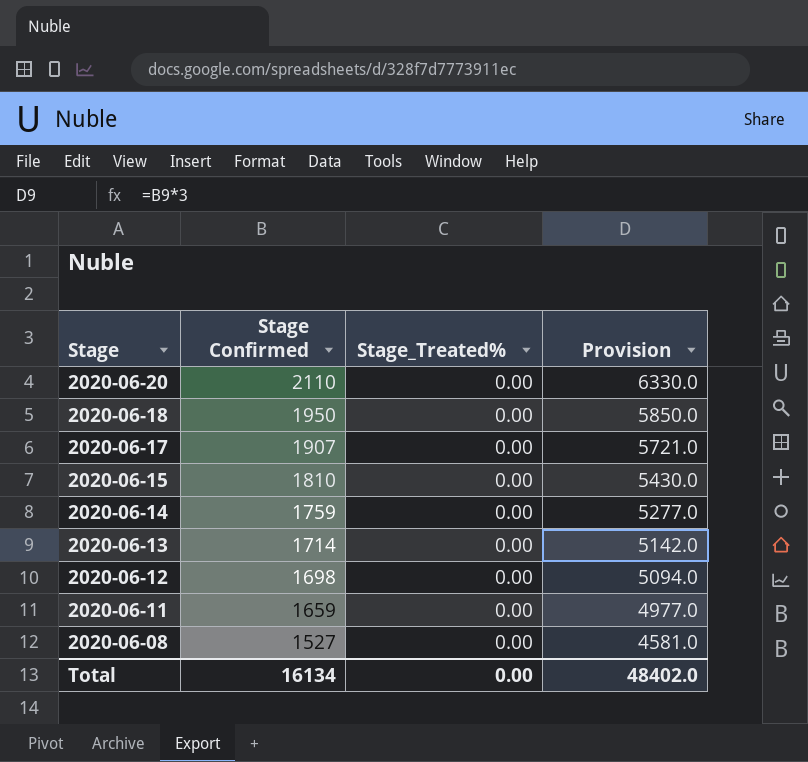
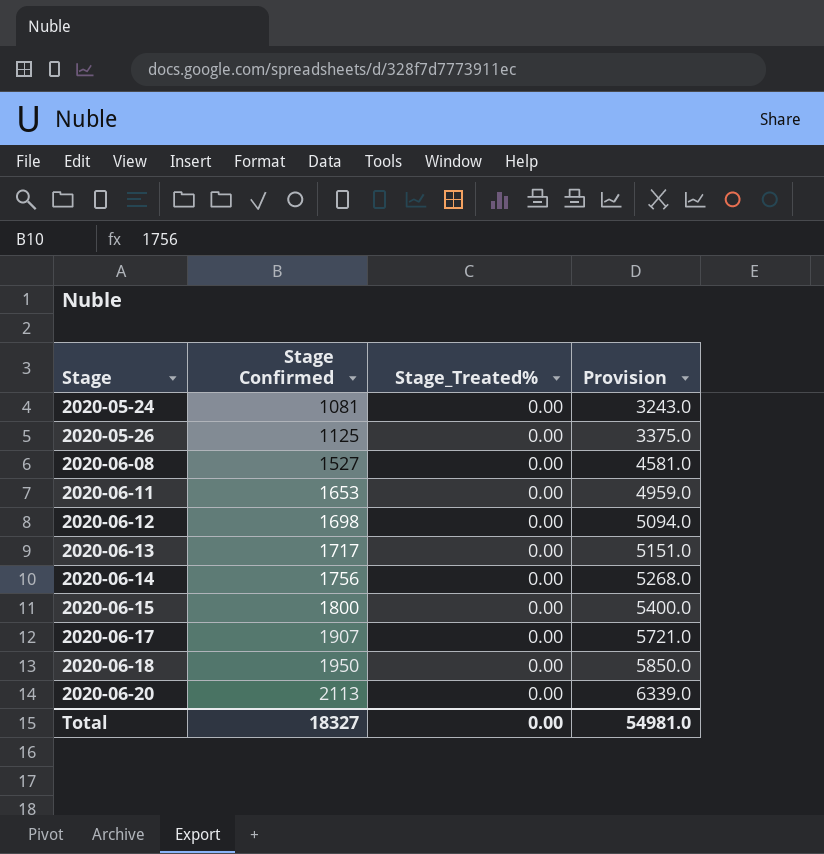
row order: Stage descending -> Stage ascending
row 2020-05-24: none -> 1081 | 0.00 | 3243.0
row 2020-05-26: none -> 1125 | 0.00 | 3375.0
2020-06-11 | Stage Confirmed: 1659 -> 1653
2020-06-11 | Provision: 4977.0 -> 4959.0
2020-06-13 | Stage Confirmed: 1714 -> 1717
2020-06-13 | Provision: 5142.0 -> 5151.0
2020-06-14 | Stage Confirmed: 1759 -> 1756
2020-06-14 | Provision: 5277.0 -> 5268.0
2020-06-15 | Stage Confirmed: 1810 -> 1800
2020-06-15 | Provision: 5430.0 -> 5400.0
2020-06-20 | Stage Confirmed: 2110 -> 2113
2020-06-20 | Provision: 6330.0 -> 6339.0
Total | Stage Confirmed: 16134 -> 18327
Total | Provision: 48402.0 -> 54981.0

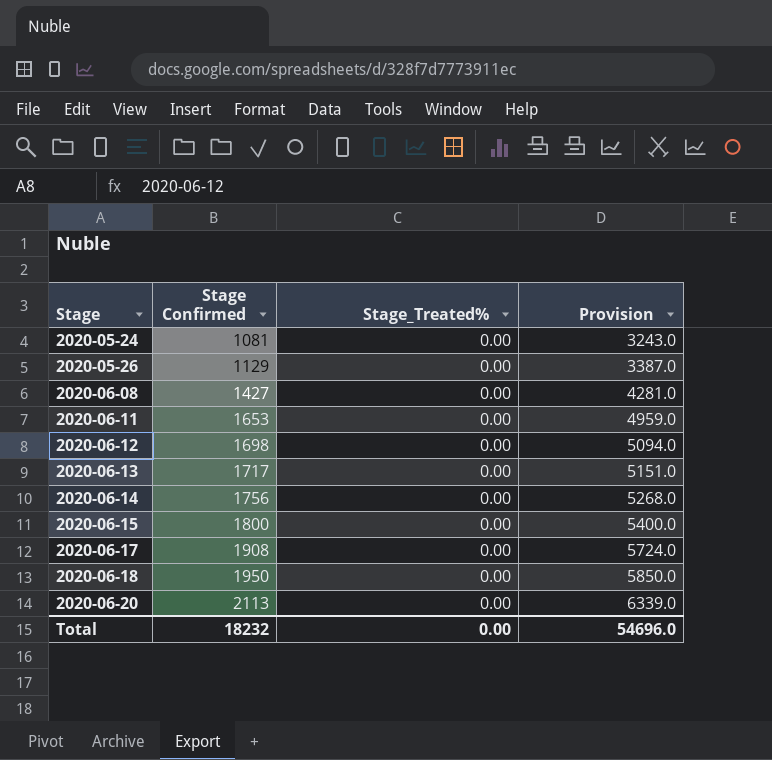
2020-05-26 | Stage Confirmed: 1125 -> 1129
2020-05-26 | Provision: 3375.0 -> 3387.0
2020-06-08 | Stage Confirmed: 1527 -> 1427
2020-06-08 | Provision: 4581.0 -> 4281.0
2020-06-17 | Stage Confirmed: 1907 -> 1908
2020-06-17 | Provision: 5721.0 -> 5724.0
Total | Stage Confirmed: 18327 -> 18232
Total | Provision: 54981.0 -> 54696.0

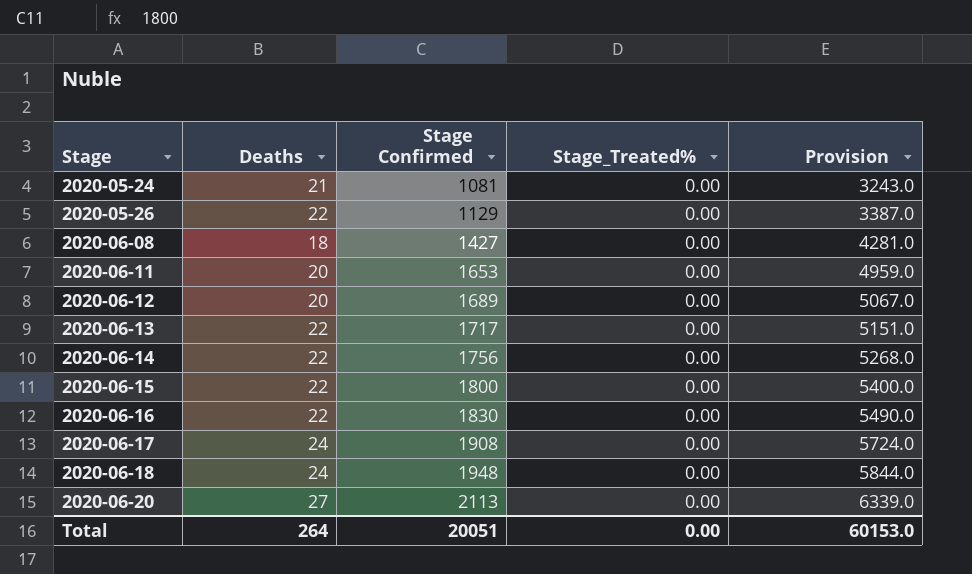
column Deaths | position: none -> 2
2020-06-12 | Stage Confirmed: 1698 -> 1689
2020-06-12 | Provision: 5094.0 -> 5067.0
row 2020-06-16: none -> 22 | 1830 | 0.00 | 5490.0
2020-06-18 | Stage Confirmed: 1950 -> 1948
2020-06-18 | Provision: 5850.0 -> 5844.0
Total | Stage Confirmed: 18232 -> 20051
Total | Provision: 54696.0 -> 60153.0

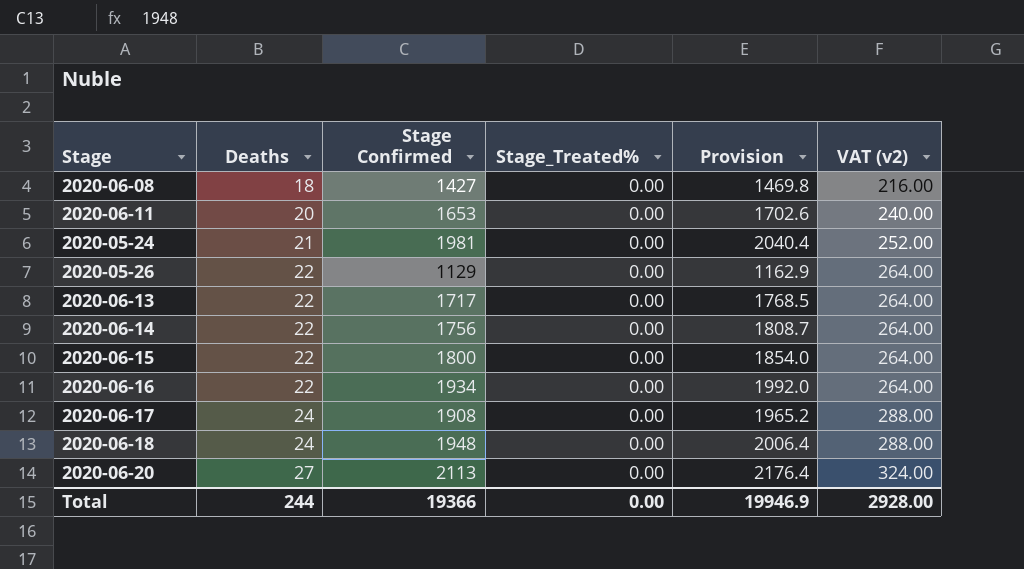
row order: Stage ascending -> Deaths ascending
column Provision | formula: [Stage Confirmed] * 3 -> [Stage Confirmed] * 1.03
column VAT (v2) | formula: none -> [Deaths] * 12
row 2020-06-12: 20 | 1689 | 0.00 | 5067.0 -> none
2020-05-24 | Stage Confirmed: 1081 -> 1981
2020-06-16 | Stage Confirmed: 1830 -> 1934
Total | Deaths: 264 -> 244
Total | Stage Confirmed: 20051 -> 19366
Total | Provision: 60153.0 -> 19946.9

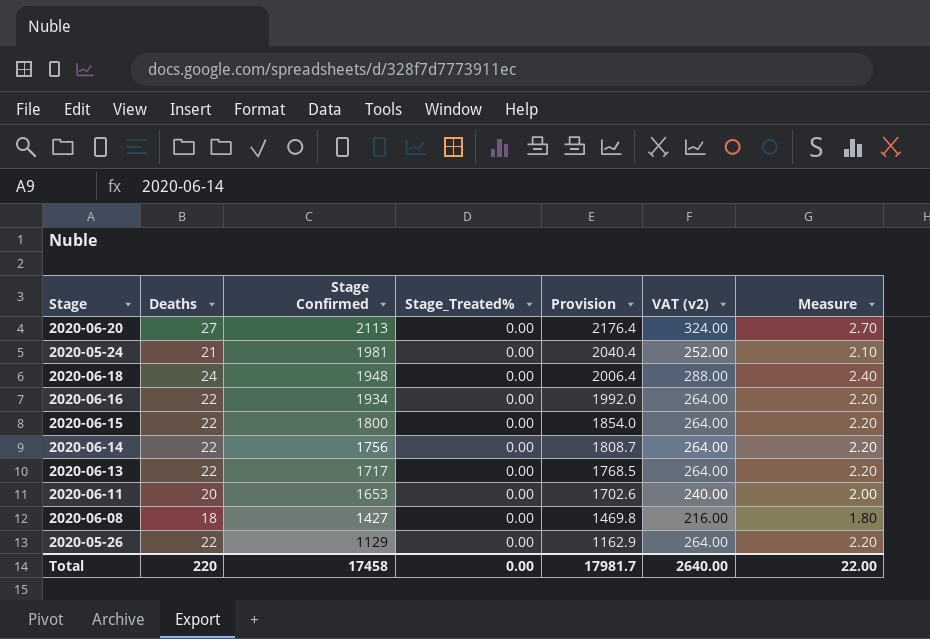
row order: Deaths ascending -> Stage Confirmed descending
column Measure | formula: none -> [Deaths] * 0.1
row 2020-06-17: 24 | 1908 | 0.00 | 1965.2 | 288.00 -> none
Total | Deaths: 244 -> 220
Total | Stage Confirmed: 19366 -> 17458
Total | Provision: 19946.9 -> 17981.7
Total | VAT (v2): 2928.00 -> 2640.00

